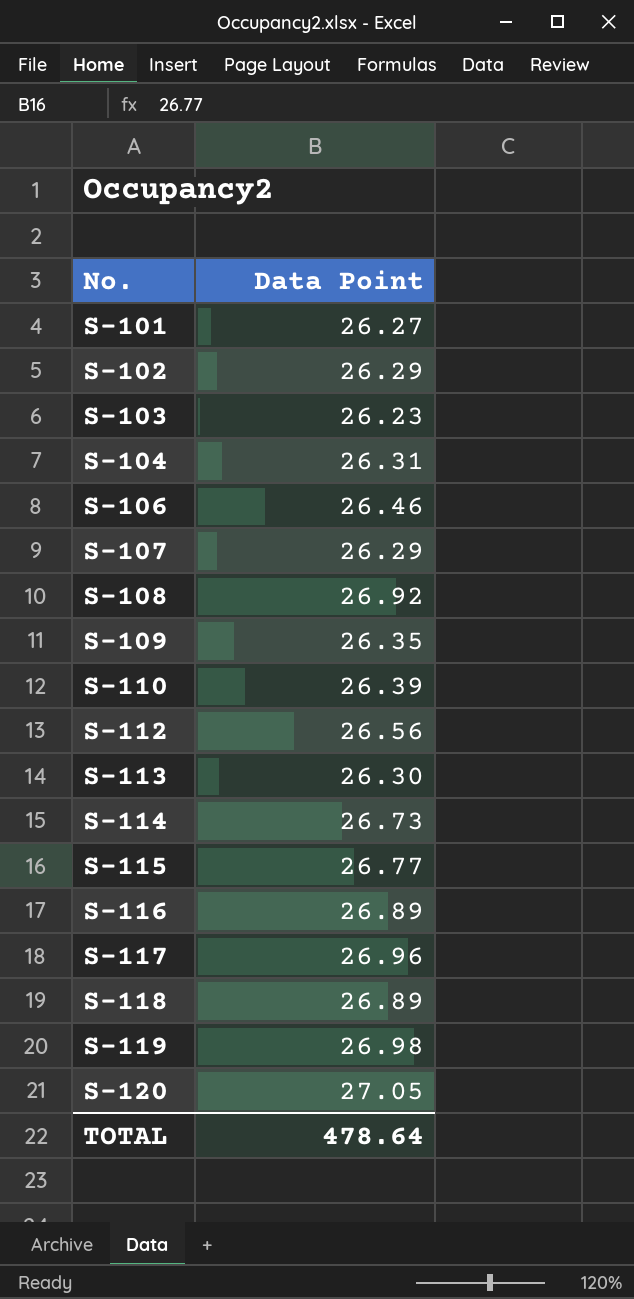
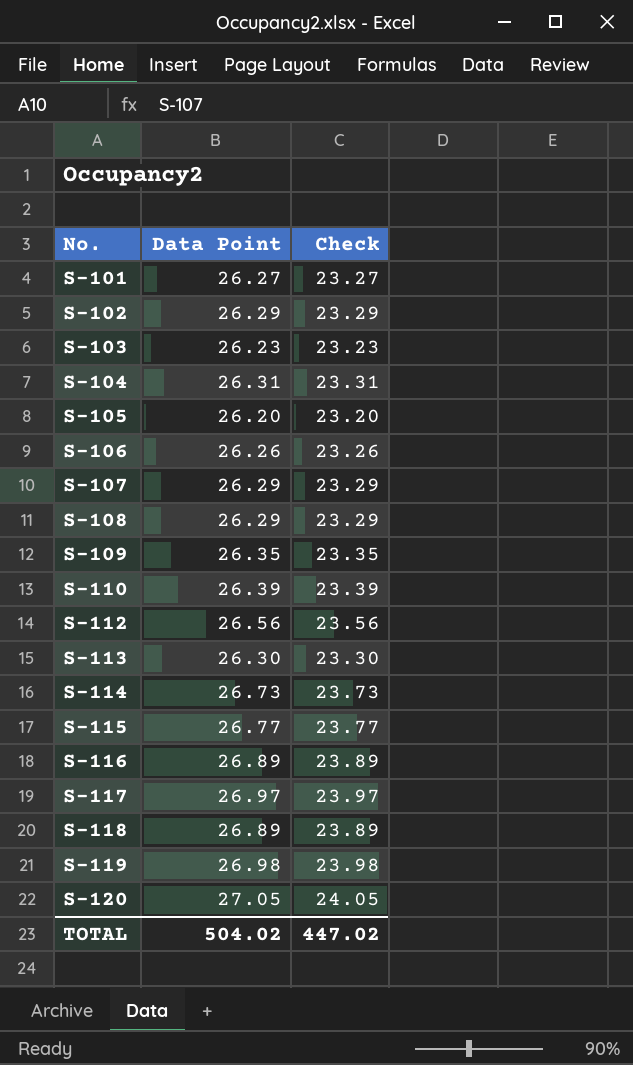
column Check | formula: none -> [Data Point] - 3
row S-105: none -> 26.20 | 23.20
S-106 | Data Point: 26.46 -> 26.26
S-108 | Data Point: 26.92 -> 26.29
S-117 | Data Point: 26.96 -> 26.97
TOTAL | Data Point: 478.64 -> 504.02

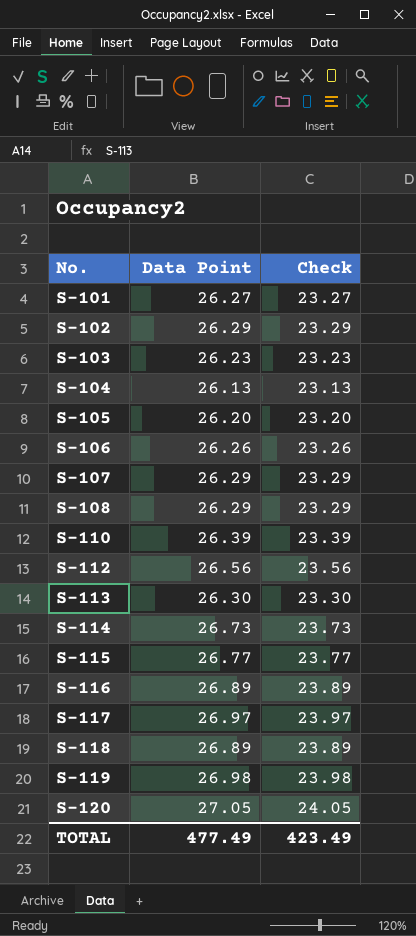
row S-109: 26.35 | 23.35 -> none
S-104 | Data Point: 26.31 -> 26.13
S-104 | Check: 23.31 -> 23.13
TOTAL | Data Point: 504.02 -> 477.49
TOTAL | Check: 447.02 -> 423.49

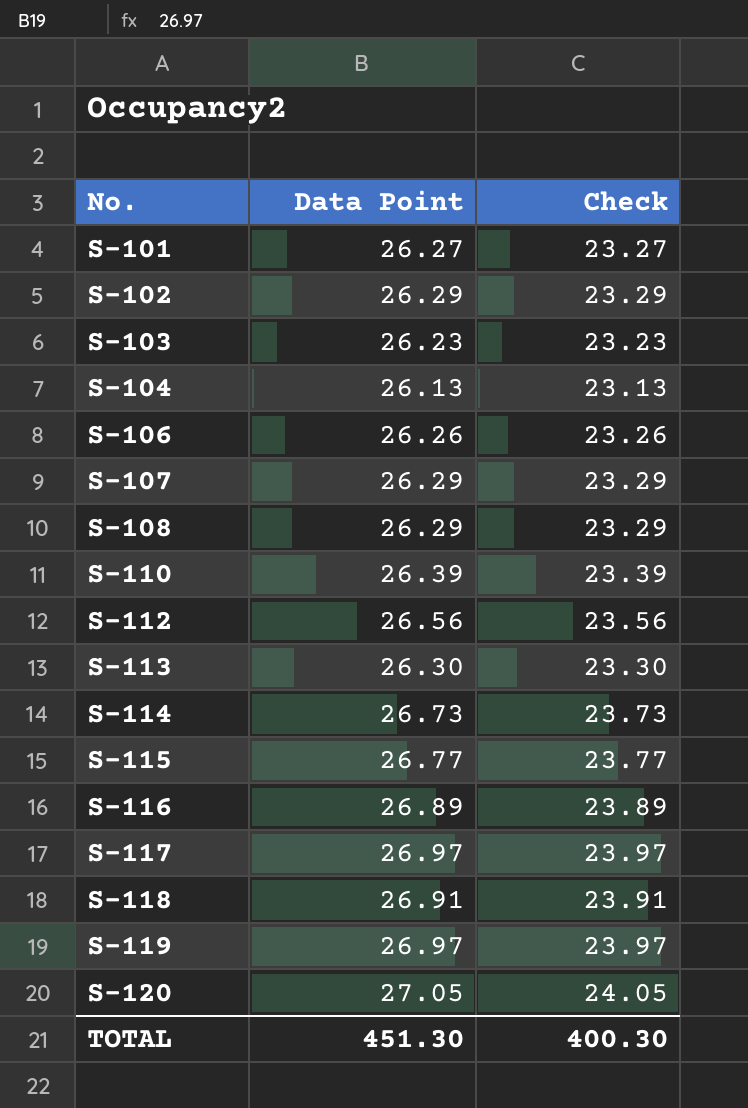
row S-105: 26.20 | 23.20 -> none
S-118 | Data Point: 26.89 -> 26.91
S-118 | Check: 23.89 -> 23.91
S-119 | Data Point: 26.98 -> 26.97
S-119 | Check: 23.98 -> 23.97
TOTAL | Data Point: 477.49 -> 451.30
TOTAL | Check: 423.49 -> 400.30

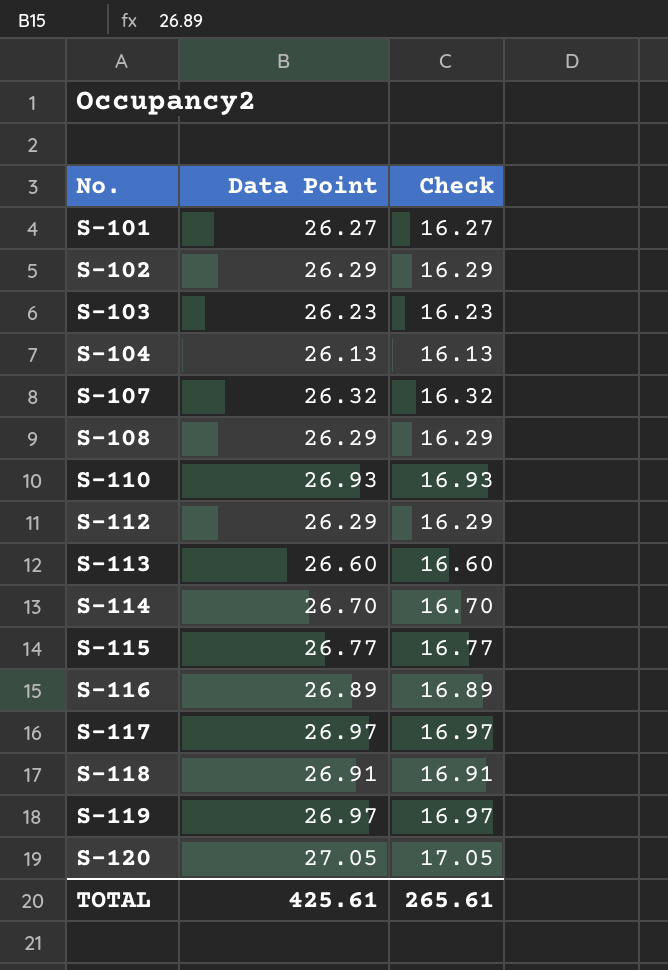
column Check | formula: [Data Point] - 3 -> [Data Point] - 10
row S-106: 26.26 | 23.26 -> none
S-107 | Data Point: 26.29 -> 26.32
S-110 | Data Point: 26.39 -> 26.93
S-112 | Data Point: 26.56 -> 26.29
S-113 | Data Point: 26.30 -> 26.60
S-114 | Data Point: 26.73 -> 26.70
TOTAL | Data Point: 451.30 -> 425.61
TOTAL | Check: 400.30 -> 265.61

